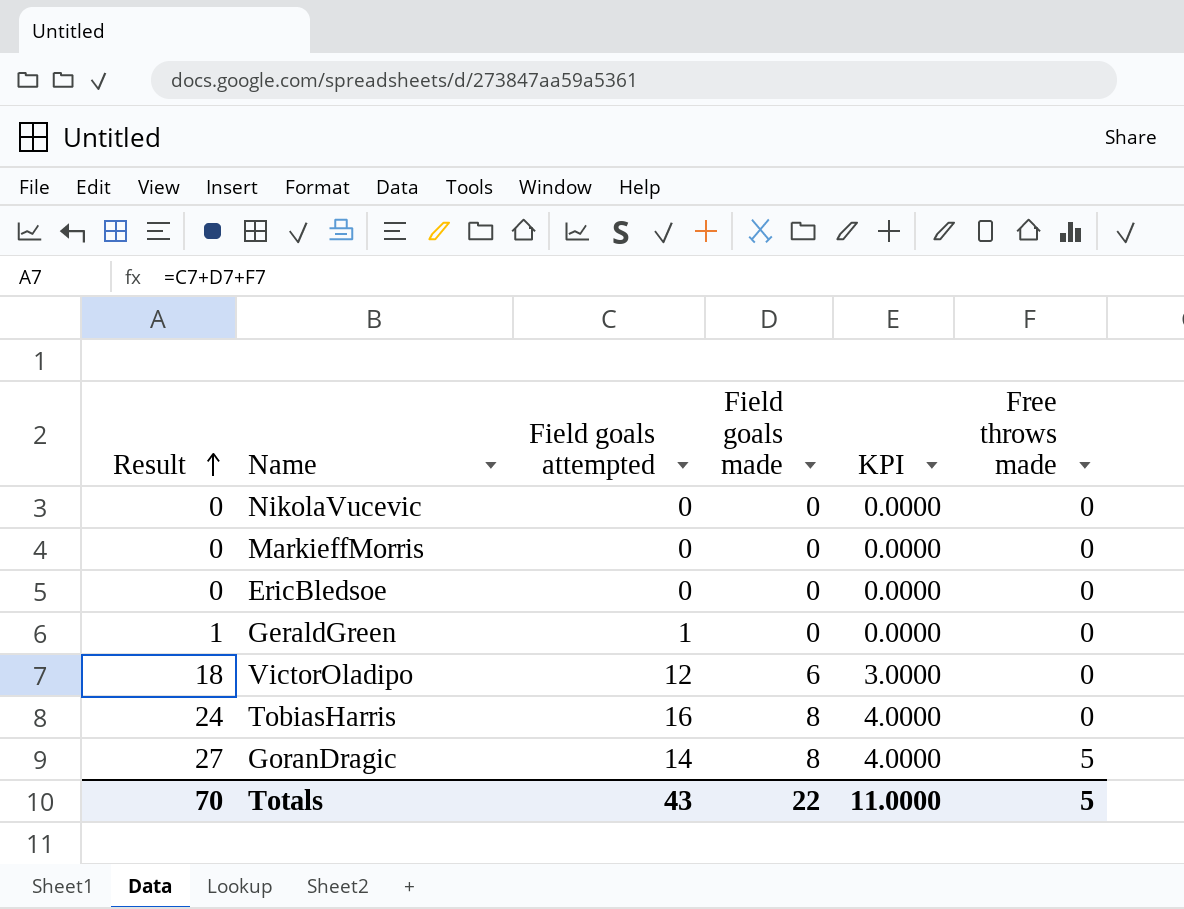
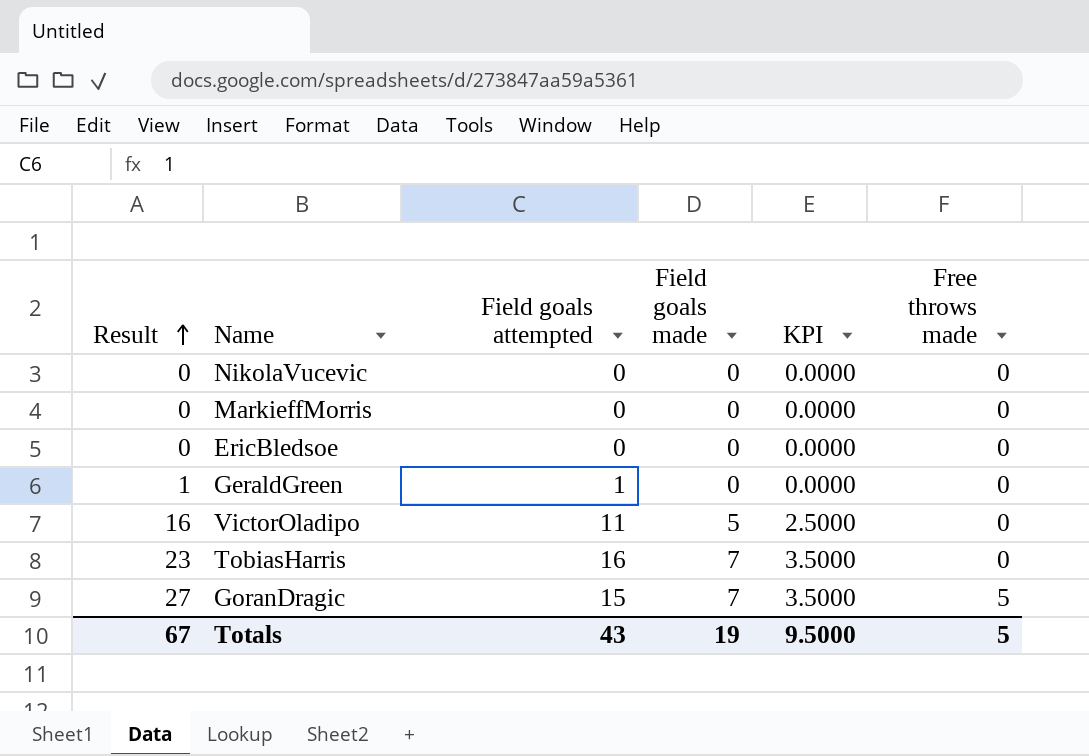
VictorOladipo | Result: 18 -> 16
VictorOladipo | Field goals attempted: 12 -> 11
VictorOladipo | Field goals made: 6 -> 5
VictorOladipo | KPI: 3.0000 -> 2.5000
TobiasHarris | Result: 24 -> 23
TobiasHarris | Field goals made: 8 -> 7
TobiasHarris | KPI: 4.0000 -> 3.5000
GoranDragic | Field goals attempted: 14 -> 15
GoranDragic | Field goals made: 8 -> 7
GoranDragic | KPI: 4.0000 -> 3.5000
Totals | Result: 70 -> 67
Totals | Field goals made: 22 -> 19
Totals | KPI: 11.0000 -> 9.5000

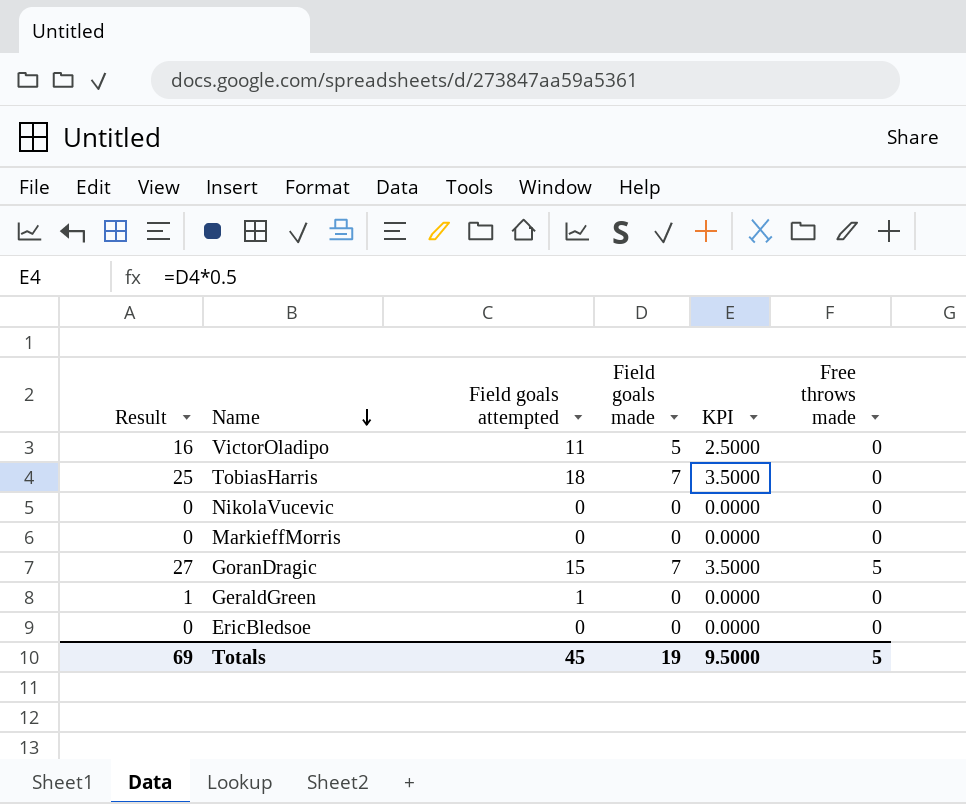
row order: Result ascending -> Name descending
TobiasHarris | Result: 23 -> 25
TobiasHarris | Field goals attempted: 16 -> 18
Totals | Result: 67 -> 69
Totals | Field goals attempted: 43 -> 45

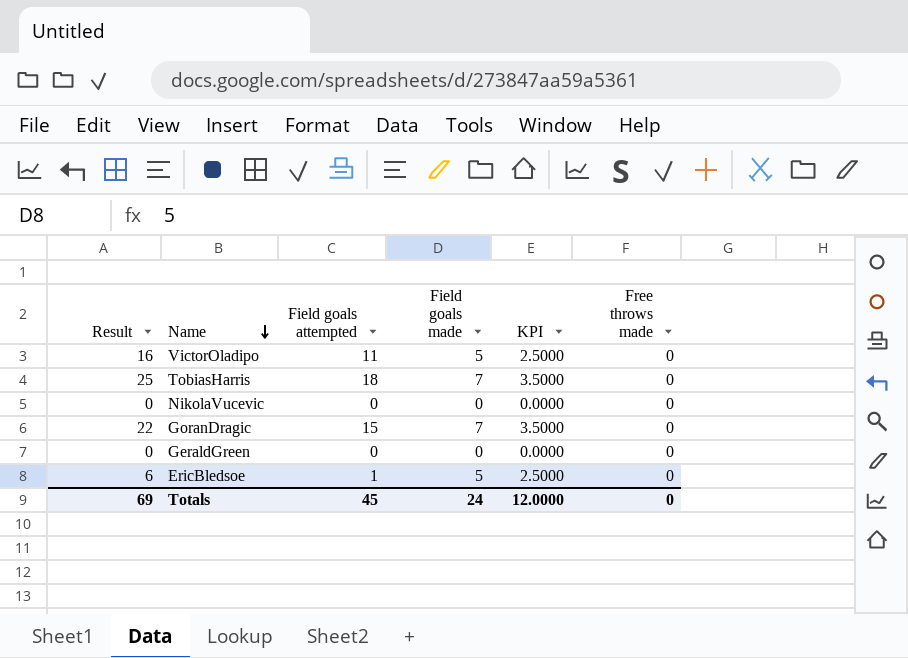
row MarkieffMorris: 0 | 0 | 0 | 0.0000 | 0 -> none
GoranDragic | Result: 27 -> 22
GoranDragic | Free throws made: 5 -> 0
GeraldGreen | Result: 1 -> 0
GeraldGreen | Field goals attempted: 1 -> 0
EricBledsoe | Result: 0 -> 6
EricBledsoe | Field goals attempted: 0 -> 1
EricBledsoe | Field goals made: 0 -> 5
EricBledsoe | KPI: 0.0000 -> 2.5000
Totals | Field goals made: 19 -> 24
Totals | KPI: 9.5000 -> 12.0000
Totals | Free throws made: 5 -> 0

